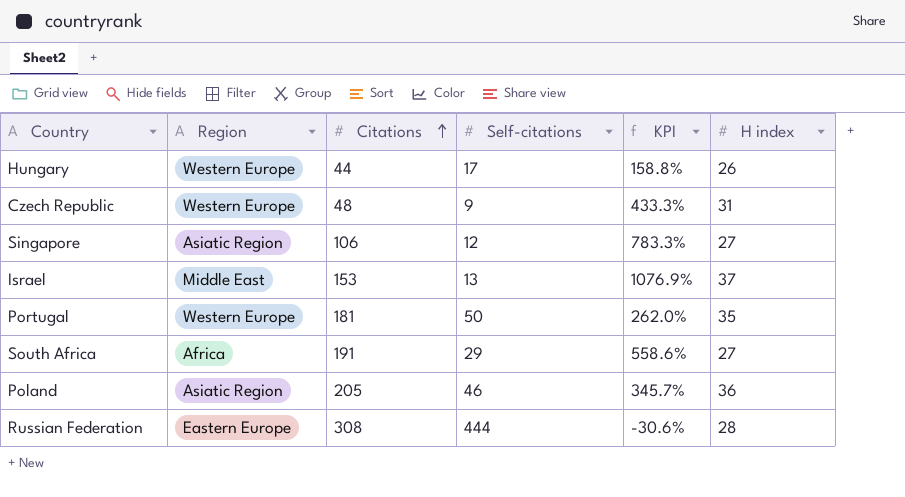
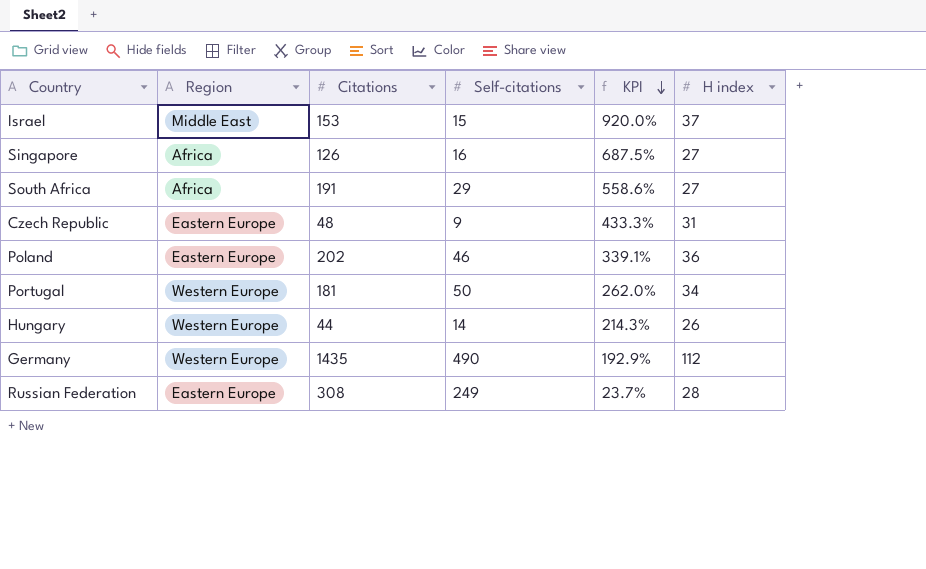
row order: Citations ascending -> KPI descending
Israel | Self-citations: 13 -> 15
Israel | KPI: 1076.9% -> 920.0%
Singapore | Region: Asiatic Region -> Africa
Singapore | Citations: 106 -> 126
Singapore | Self-citations: 12 -> 16
Singapore | KPI: 783.3% -> 687.5%
Czech Republic | Region: Western Europe -> Eastern Europe
Poland | Region: Asiatic Region -> Eastern Europe
Poland | Citations: 205 -> 202
Poland | KPI: 345.7% -> 339.1%
Portugal | H index: 35 -> 34
Hungary | Self-citations: 17 -> 14
Hungary | KPI: 158.8% -> 214.3%
row Germany: none -> Western Europe | 1435 | 490 | 192.9% | 112
Russian Federation | Self-citations: 444 -> 249
Russian Federation | KPI: -30.6% -> 23.7%

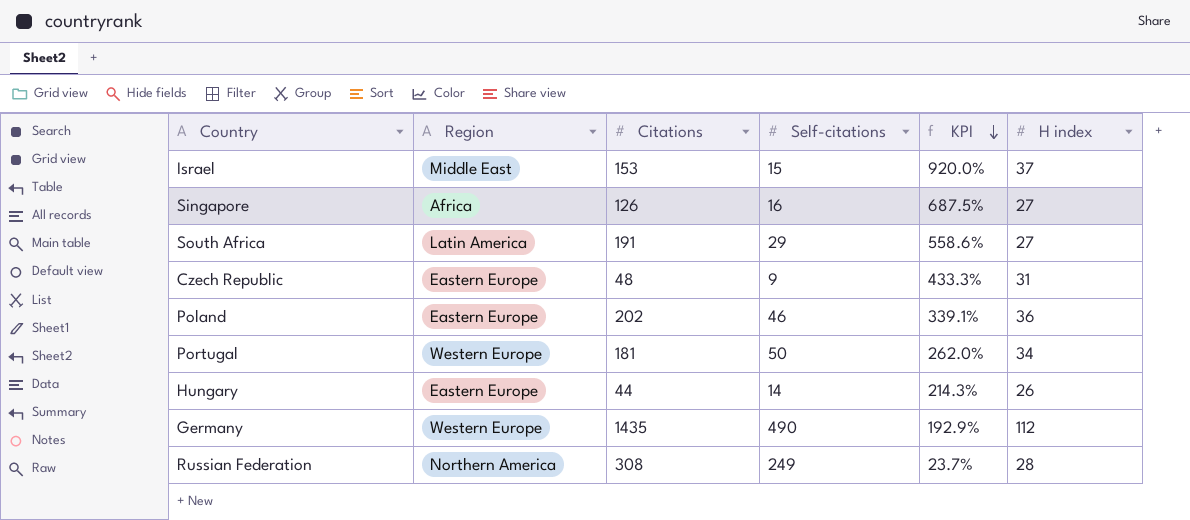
South Africa | Region: Africa -> Latin America
Hungary | Region: Western Europe -> Eastern Europe
Russian Federation | Region: Eastern Europe -> Northern America

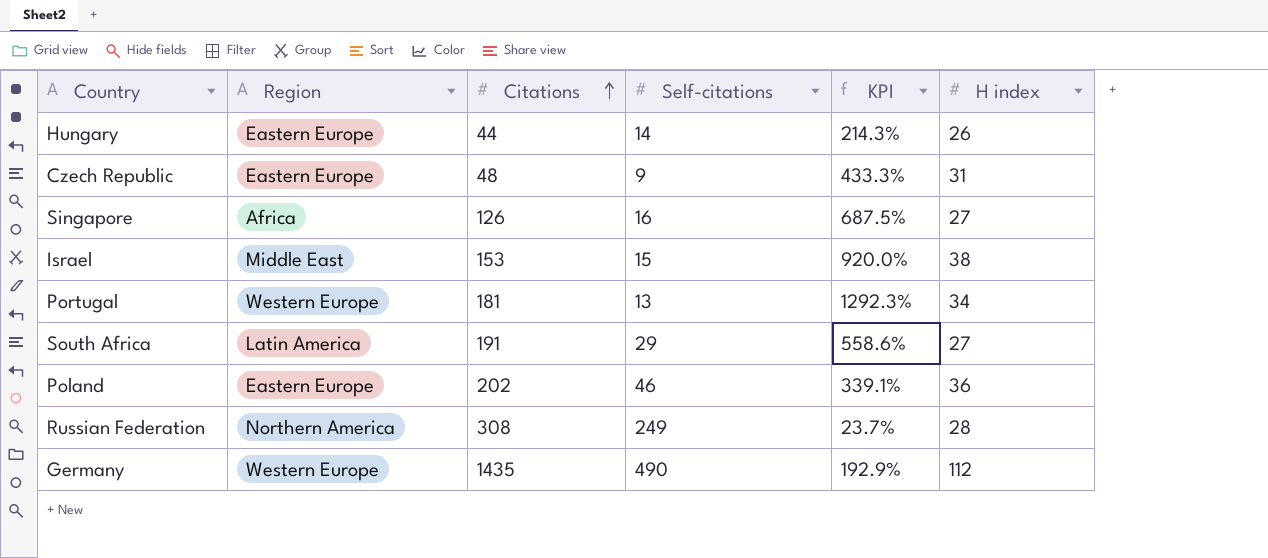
row order: KPI descending -> Citations ascending
Israel | H index: 37 -> 38
Portugal | Self-citations: 50 -> 13
Portugal | KPI: 262.0% -> 1292.3%

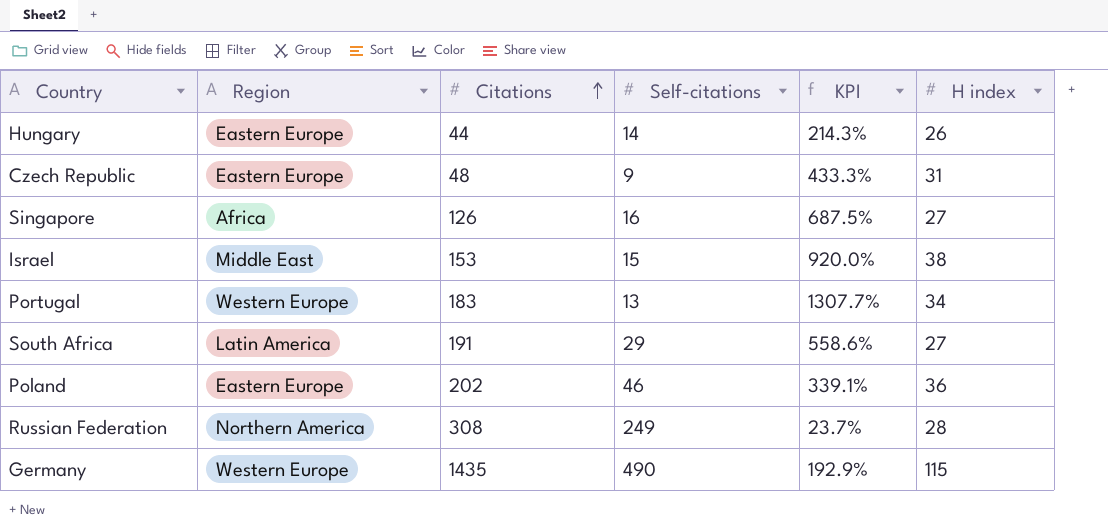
Portugal | Citations: 181 -> 183
Portugal | KPI: 1292.3% -> 1307.7%
Germany | H index: 112 -> 115

